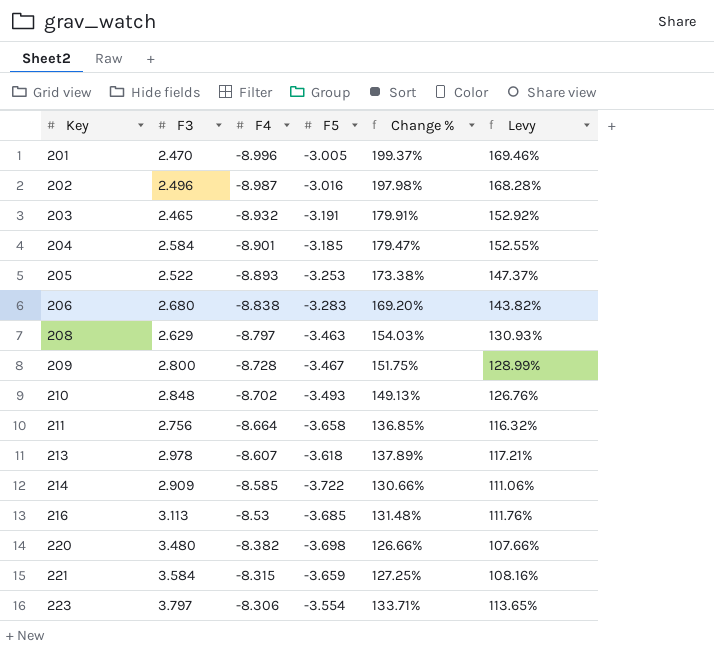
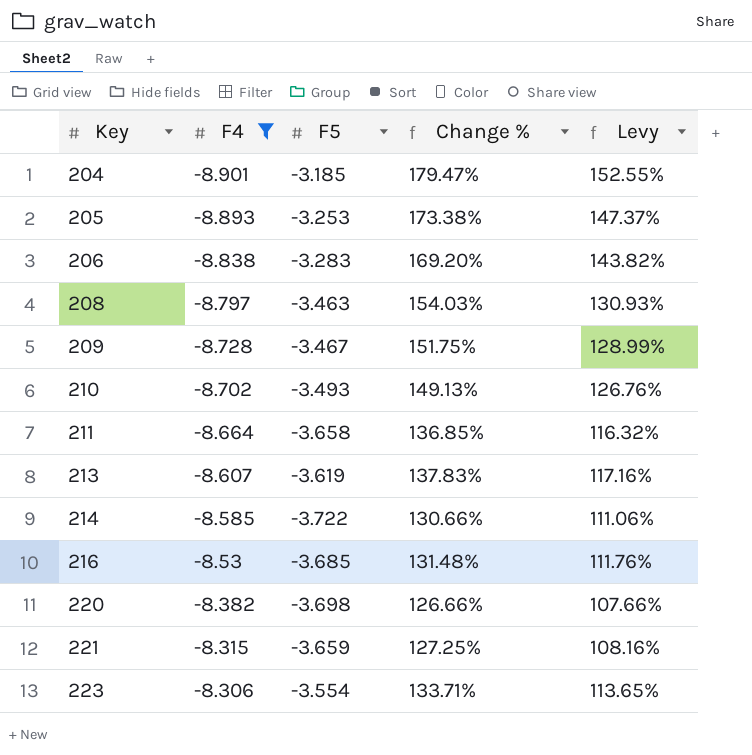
filter: none -> F4 >= -8.901
column F3 | position: 2 -> none
213 | F5: -3.618 -> -3.619
213 | Change %: 137.89% -> 137.83%
213 | Levy: 117.21% -> 117.16%

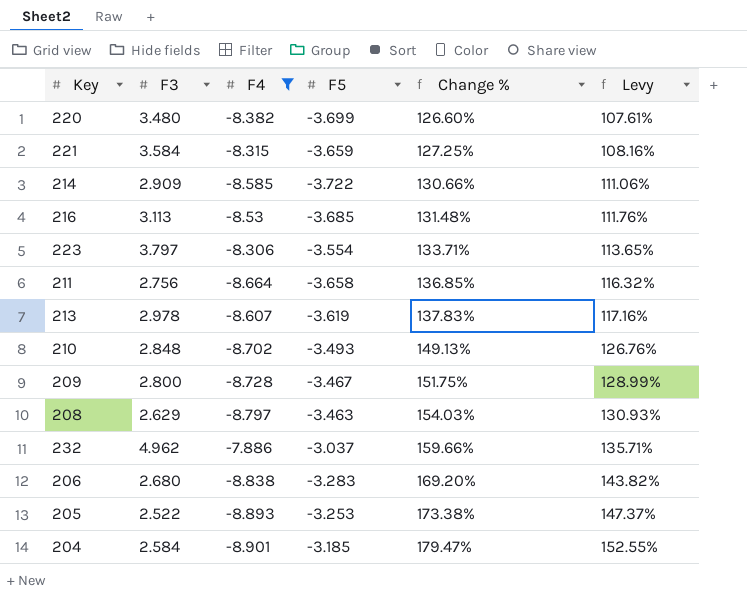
row order: Key ascending -> Change % ascending
column F3 | position: none -> 2
220 | F5: -3.698 -> -3.699
220 | Change %: 126.66% -> 126.60%
220 | Levy: 107.66% -> 107.61%
row 232: none -> 4.962 | -7.886 | -3.037 | 159.66% | 135.71%

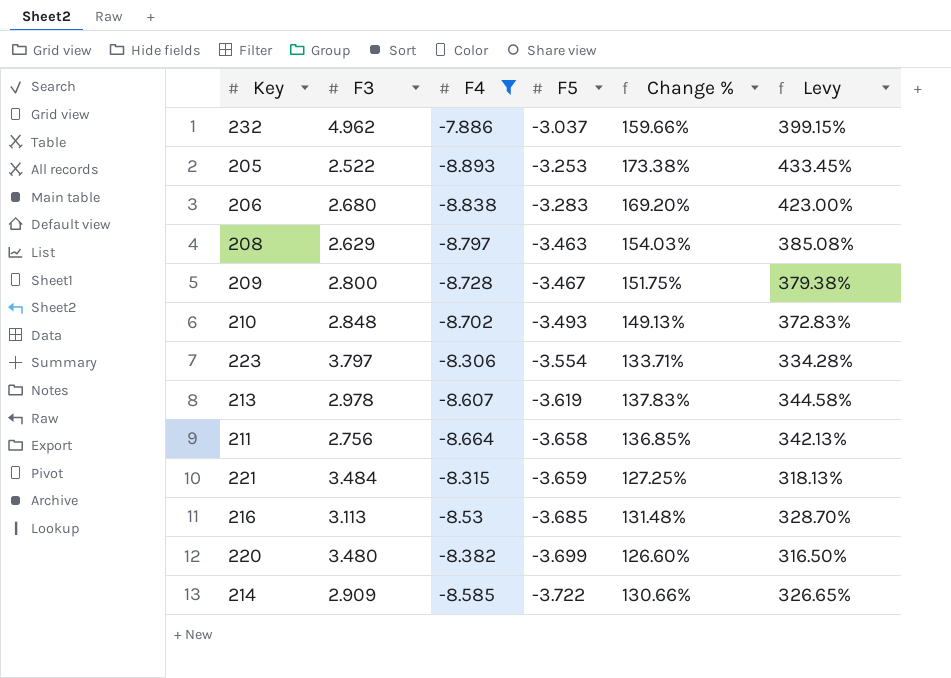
row order: Change % ascending -> F5 descending
column Levy | formula: [Change %] * 0.85 -> [Change %] * 2.5
row 204: 2.584 | -8.901 | -3.185 | 179.47% | 152.55% -> none
221 | F3: 3.584 -> 3.484

